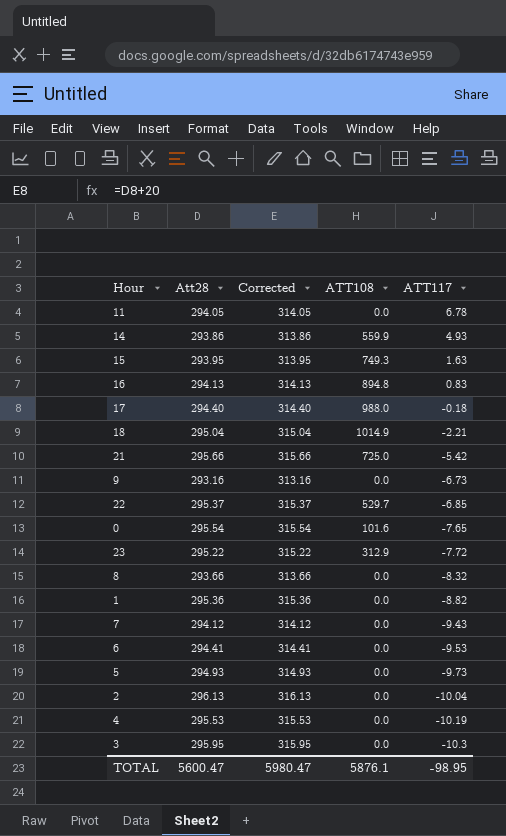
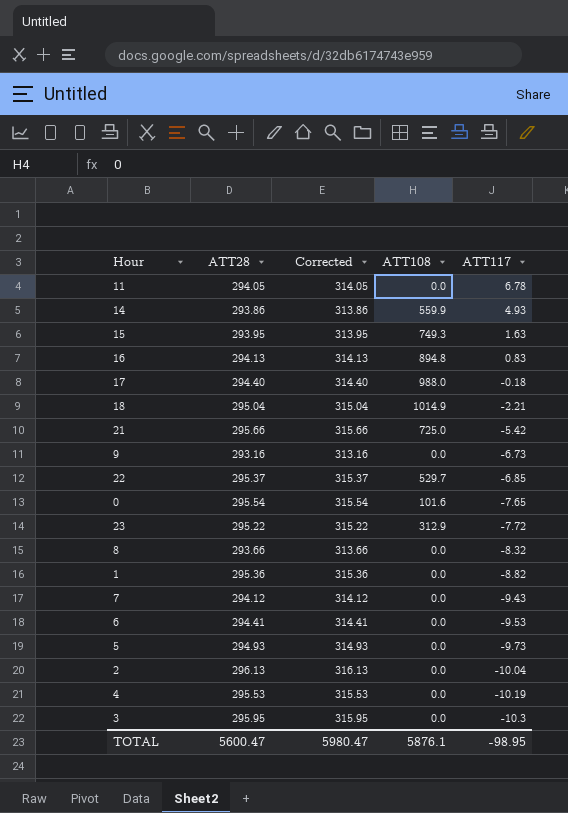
column name: Att28 -> ATT28

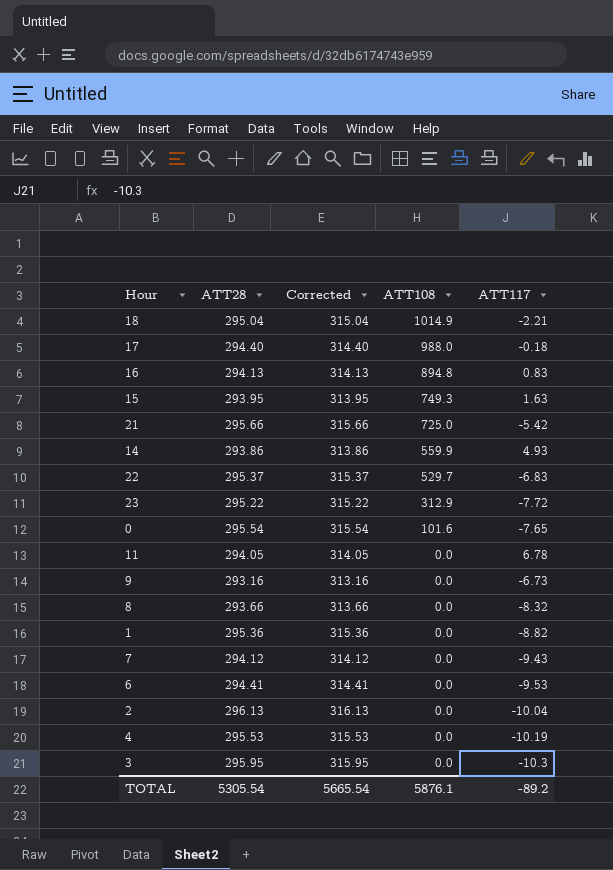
row order: ATT117 descending -> ATT108 descending
row 5: 294.93 | 314.93 | 0.0 | -9.73 -> none
22 | ATT117: -6.85 -> -6.83
TOTAL | ATT28: 5600.47 -> 5305.54
TOTAL | Corrected: 5980.47 -> 5665.54
TOTAL | ATT117: -98.95 -> -89.2

